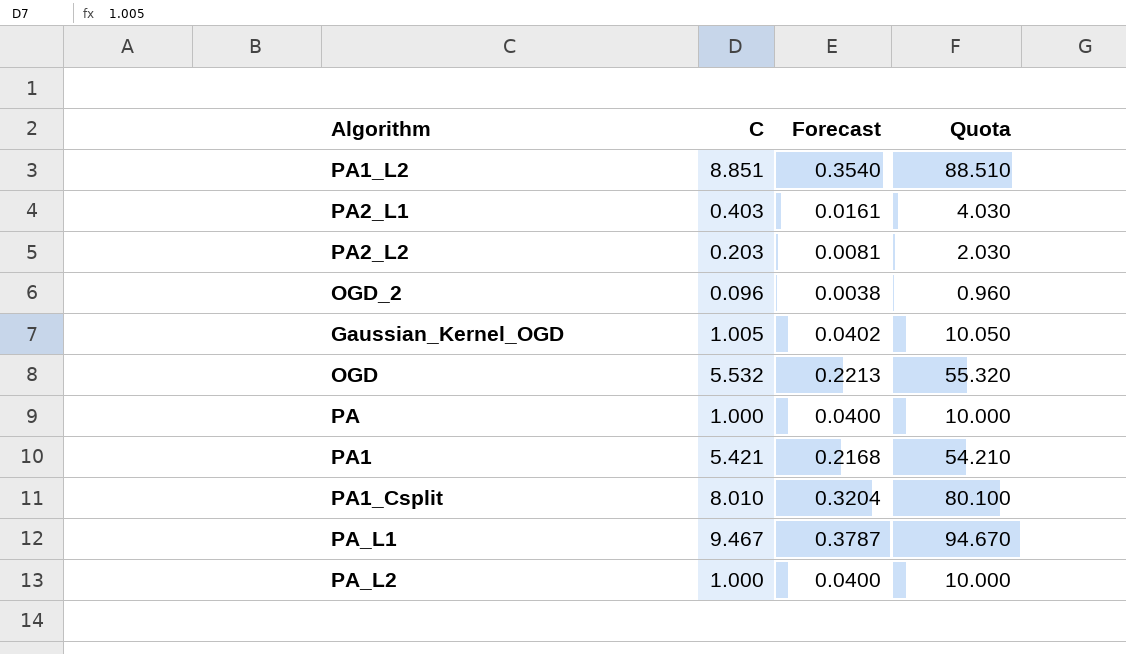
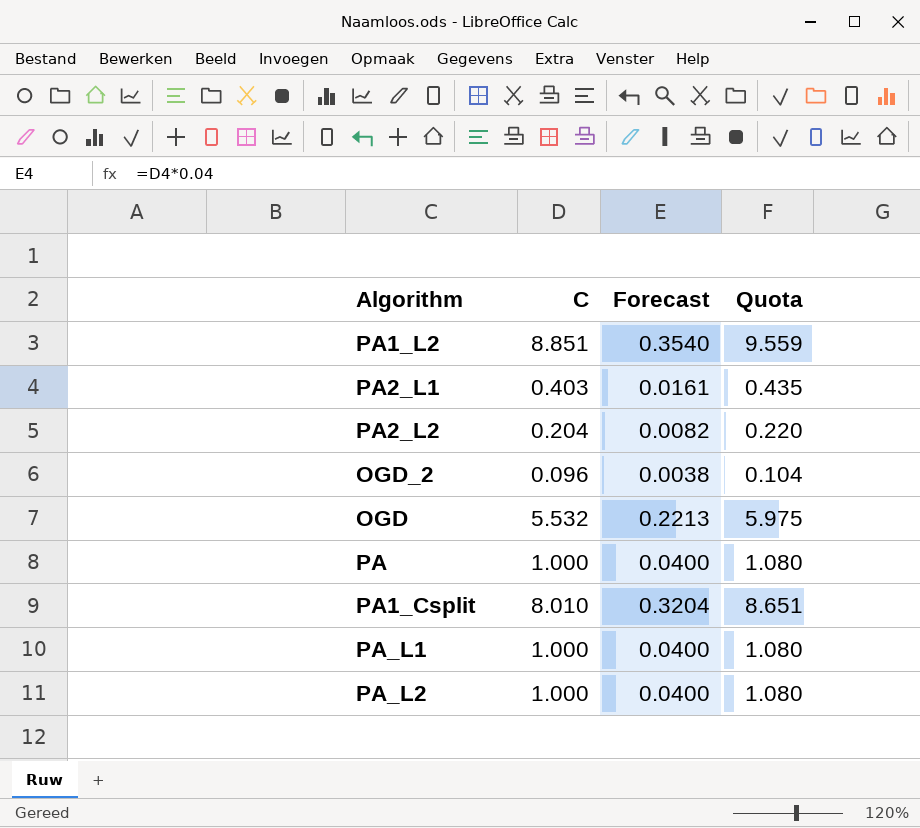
column Quota | formula: [C] * 10 -> [C] * 1.08
row Gaussian_Kernel_OGD: 1.005 | 0.0402 | 10.050 -> none
row PA1: 5.421 | 0.2168 | 54.210 -> none
PA2_L2 | C: 0.203 -> 0.204
PA2_L2 | Forecast: 0.0081 -> 0.0082
PA_L1 | C: 9.467 -> 1.000
PA_L1 | Forecast: 0.3787 -> 0.0400

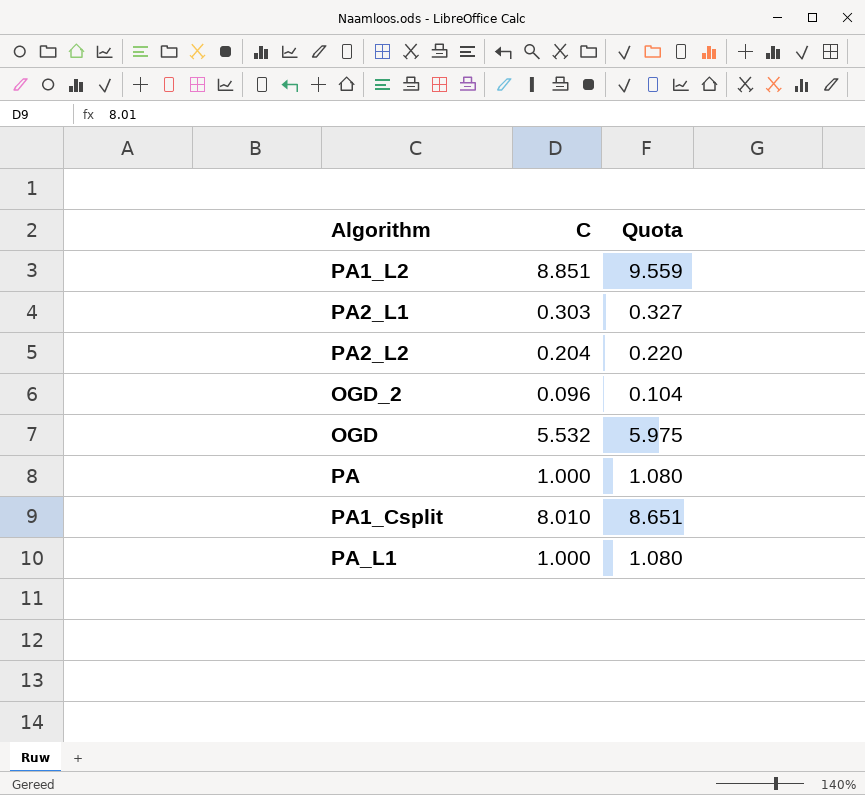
column Forecast | formula: [C] * 0.04 -> none
row PA_L2: 1.000 | 0.0400 | 1.080 -> none
PA2_L1 | C: 0.403 -> 0.303
PA2_L1 | Quota: 0.435 -> 0.327

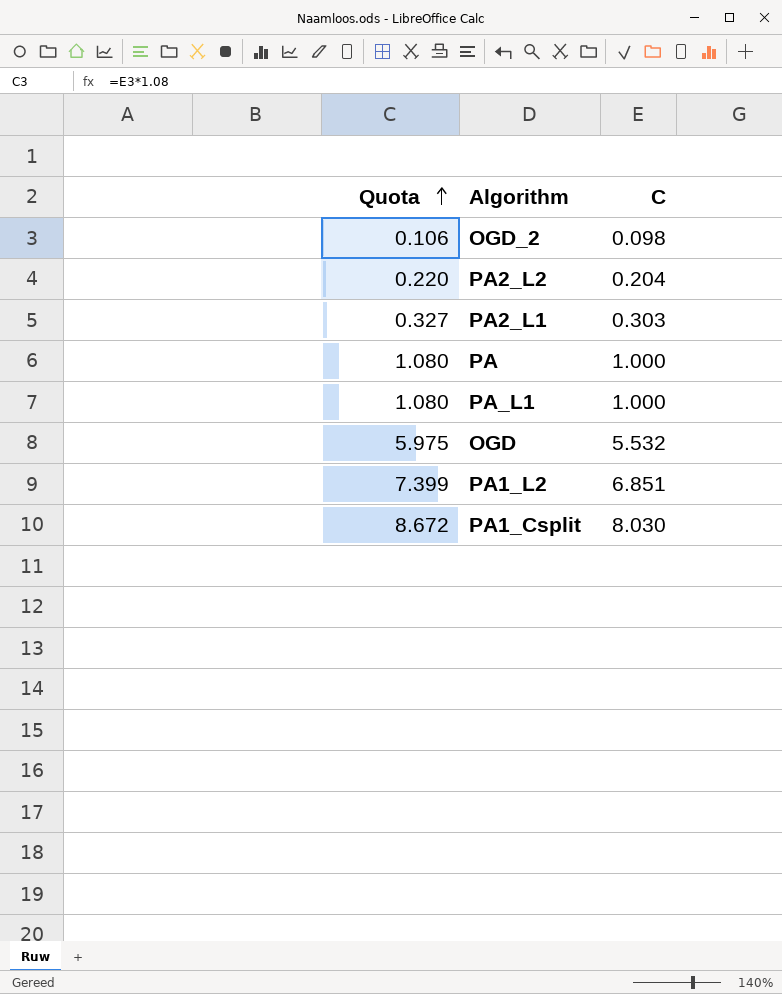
row order: none -> Quota ascending
column Quota | position: 3 -> 1
OGD_2 | Quota: 0.104 -> 0.106
OGD_2 | C: 0.096 -> 0.098
PA1_L2 | Quota: 9.559 -> 7.399
PA1_L2 | C: 8.851 -> 6.851
PA1_Csplit | Quota: 8.651 -> 8.672
PA1_Csplit | C: 8.010 -> 8.030

